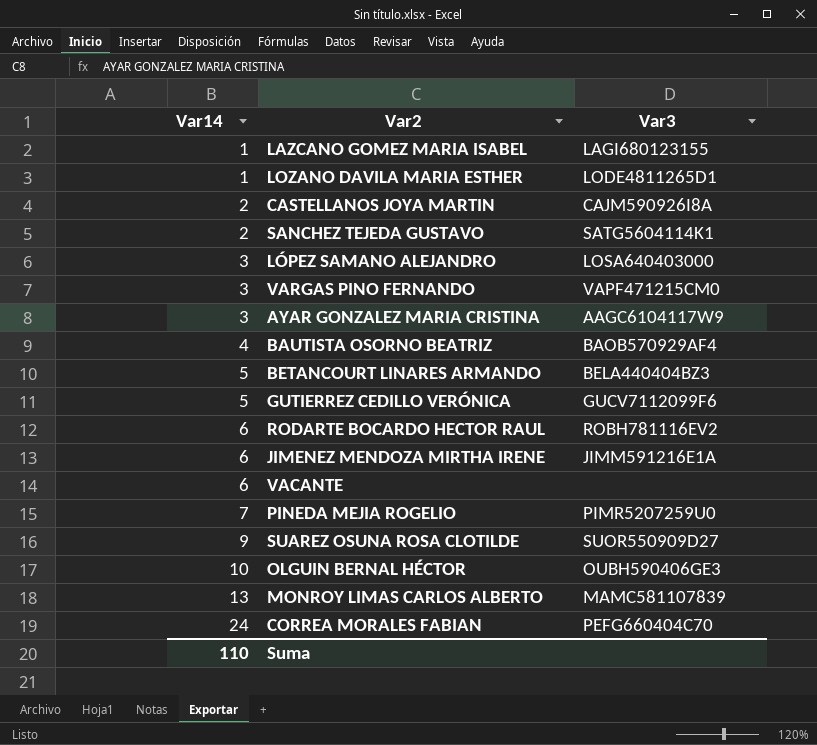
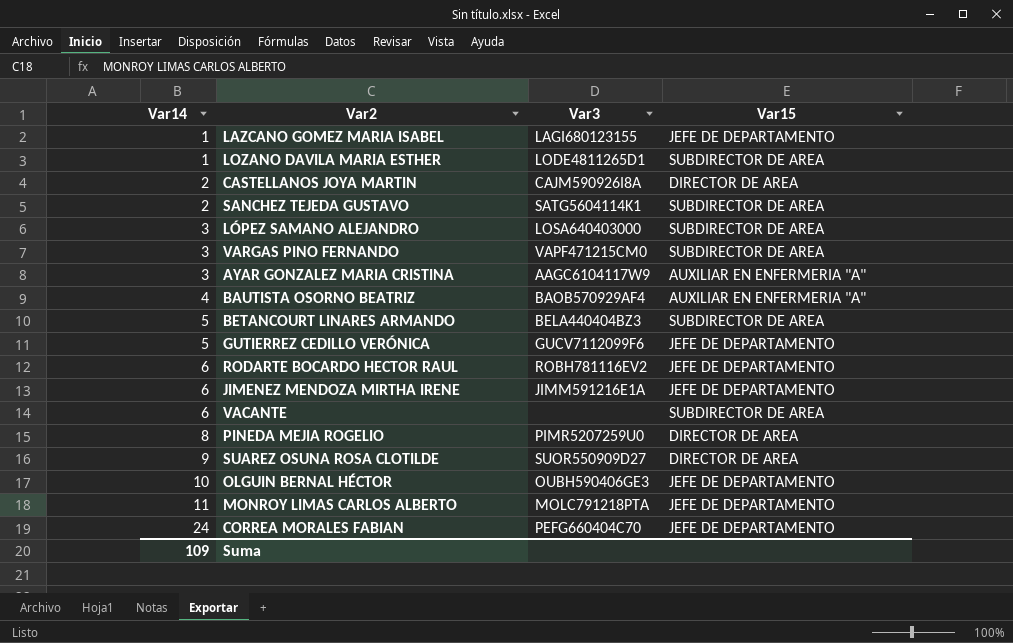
column Var15 | position: none -> 4
PINEDA MEJIA ROGELIO | Var14: 7 -> 8
MONROY LIMAS CARLOS ALBERTO | Var14: 13 -> 11
MONROY LIMAS CARLOS ALBERTO | Var3: MAMC581107839 -> MOLC791218PTA
Suma | Var14: 110 -> 109

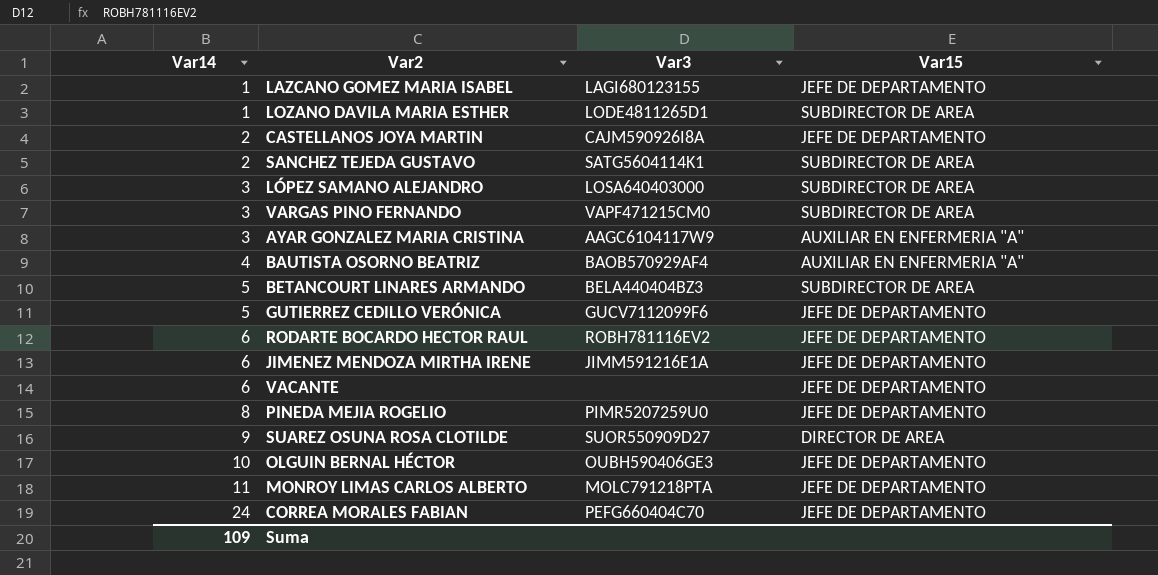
CASTELLANOS JOYA MARTIN | Var15: DIRECTOR DE AREA -> JEFE DE DEPARTAMENTO
VACANTE | Var15: SUBDIRECTOR DE AREA -> JEFE DE DEPARTAMENTO
PINEDA MEJIA ROGELIO | Var15: DIRECTOR DE AREA -> JEFE DE DEPARTAMENTO

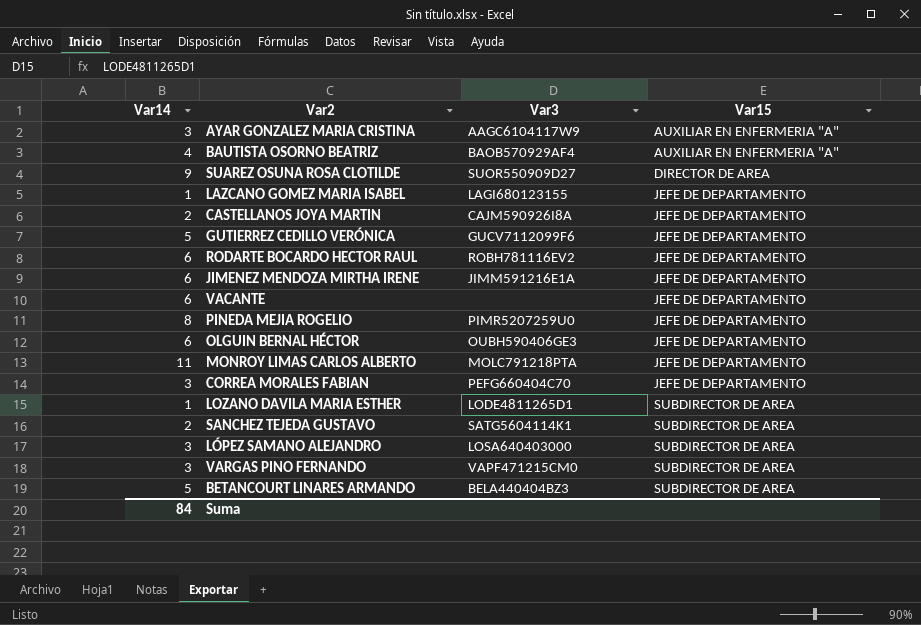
row order: Var14 ascending -> Var15 ascending
OLGUIN BERNAL HÉCTOR | Var14: 10 -> 6
CORREA MORALES FABIAN | Var14: 24 -> 3
Suma | Var14: 109 -> 84

